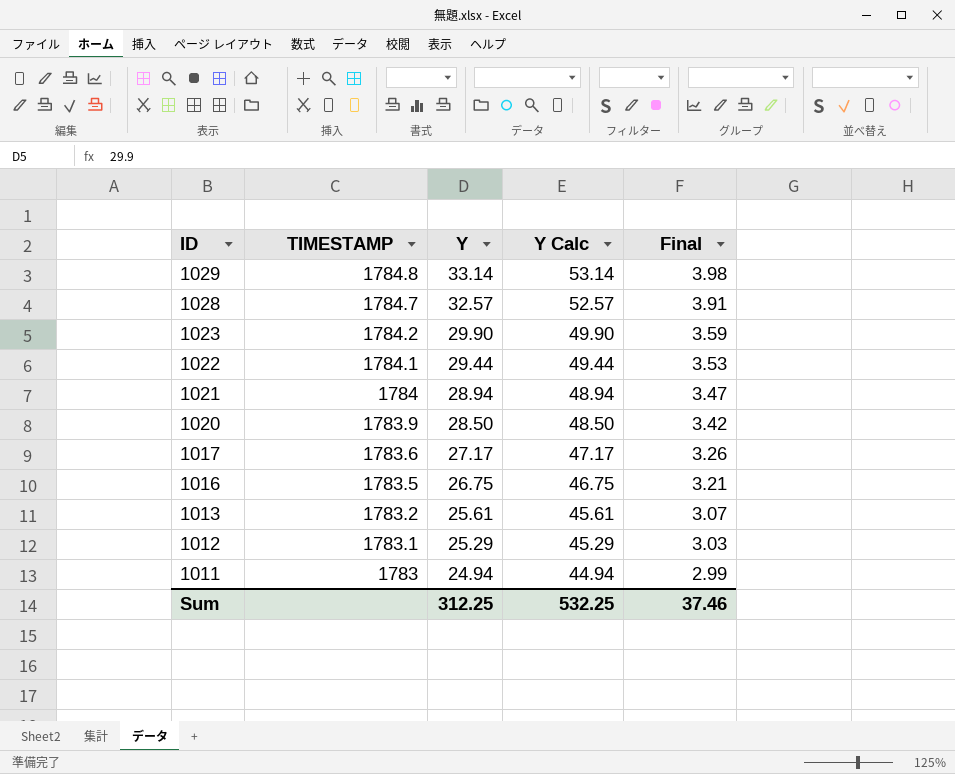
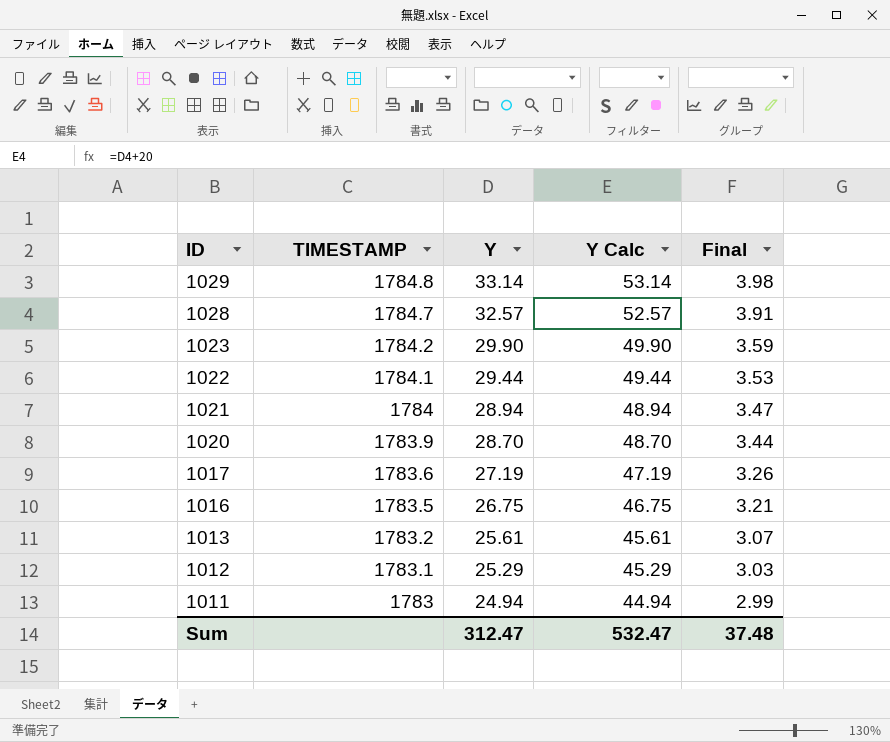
1020 | Y: 28.50 -> 28.70
1020 | Y Calc: 48.50 -> 48.70
1020 | Final: 3.42 -> 3.44
1017 | Y: 27.17 -> 27.19
1017 | Y Calc: 47.17 -> 47.19
Sum | Y: 312.25 -> 312.47
Sum | Y Calc: 532.25 -> 532.47
Sum | Final: 37.46 -> 37.48

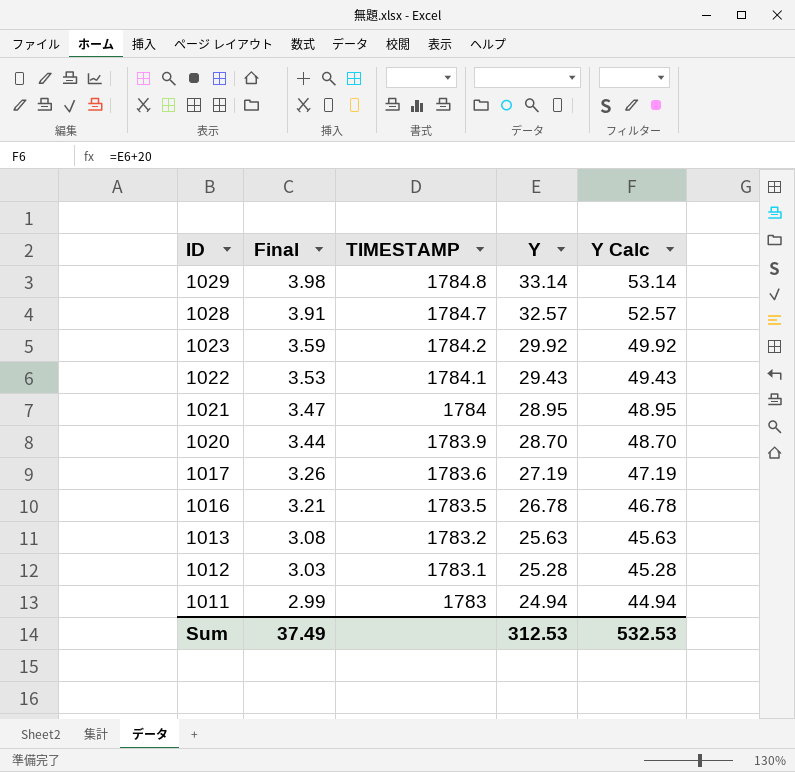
column Final | position: 5 -> 2
1023 | Y: 29.90 -> 29.92
1023 | Y Calc: 49.90 -> 49.92
1022 | Y: 29.44 -> 29.43
1022 | Y Calc: 49.44 -> 49.43
1021 | Y: 28.94 -> 28.95
1021 | Y Calc: 48.94 -> 48.95
1016 | Y: 26.75 -> 26.78
1016 | Y Calc: 46.75 -> 46.78
1013 | Final: 3.07 -> 3.08
1013 | Y: 25.61 -> 25.63
1013 | Y Calc: 45.61 -> 45.63
1012 | Y: 25.29 -> 25.28
1012 | Y Calc: 45.29 -> 45.28
Sum | Final: 37.48 -> 37.49
Sum | Y: 312.47 -> 312.53
Sum | Y Calc: 532.47 -> 532.53

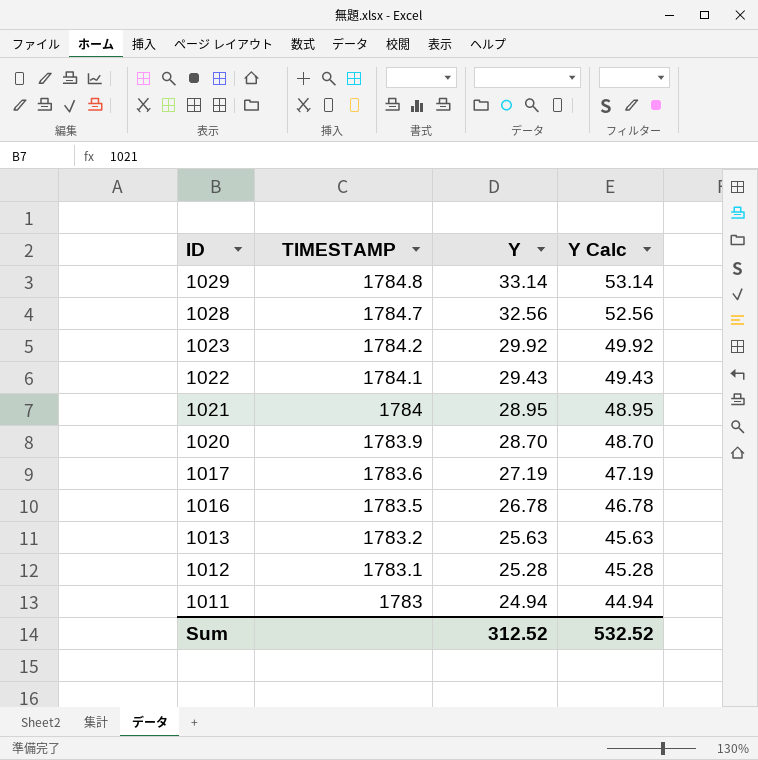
column Final | formula: [Y] * 0.12 -> none
1028 | Y: 32.57 -> 32.56
1028 | Y Calc: 52.57 -> 52.56
Sum | Y: 312.53 -> 312.52
Sum | Y Calc: 532.53 -> 532.52

